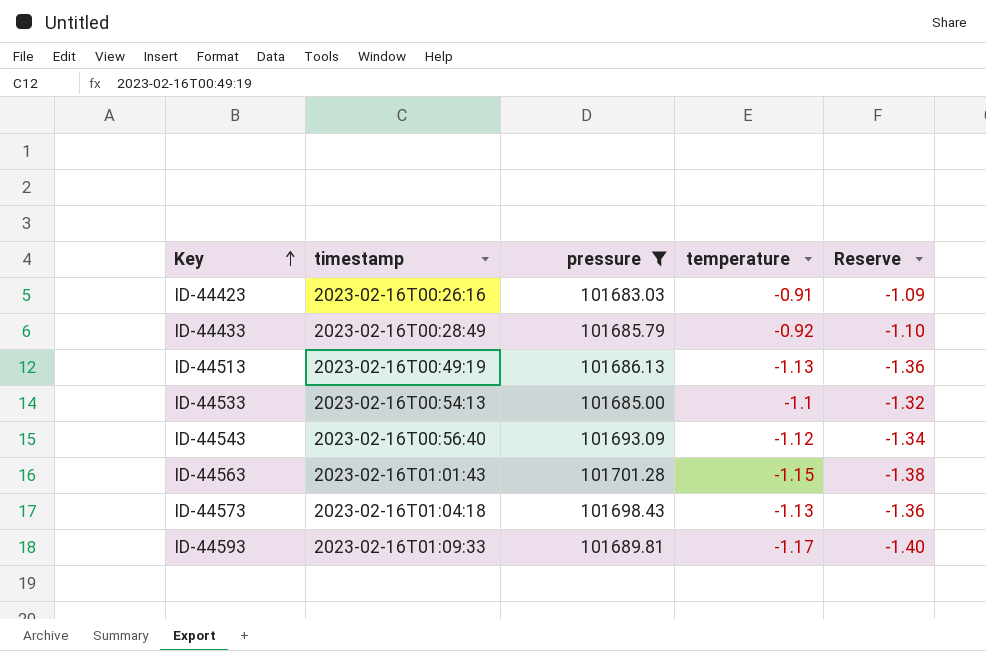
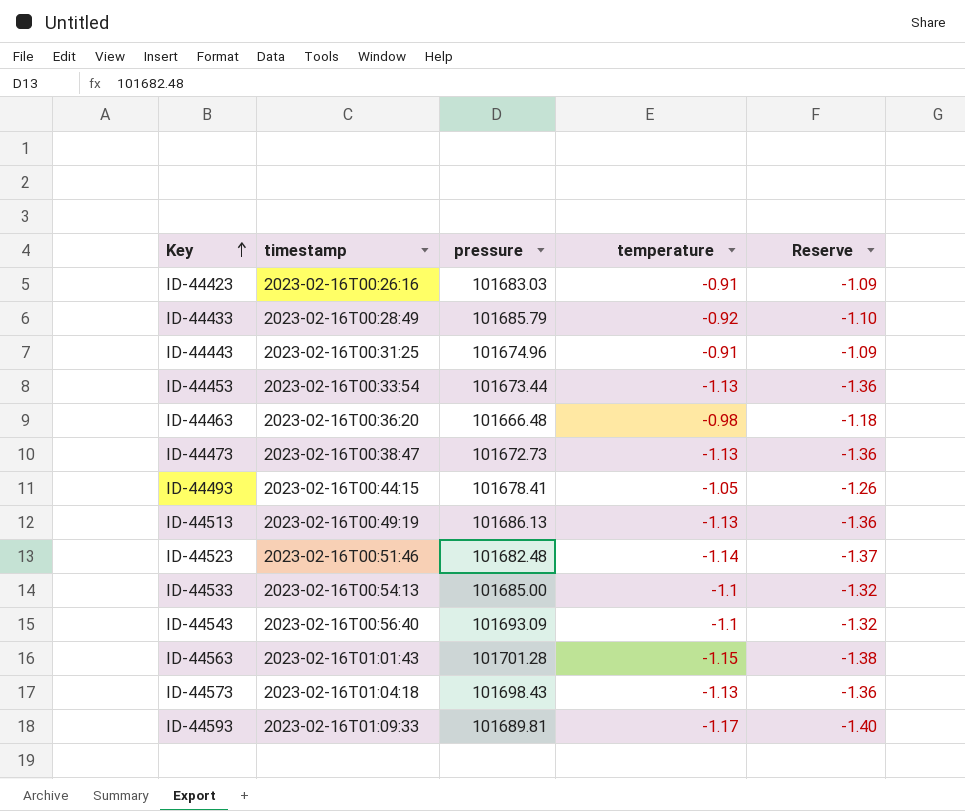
filter: pressure >= 101683.03 -> none
ID-44543 | temperature: -1.12 -> -1.1
ID-44543 | Reserve: -1.34 -> -1.32

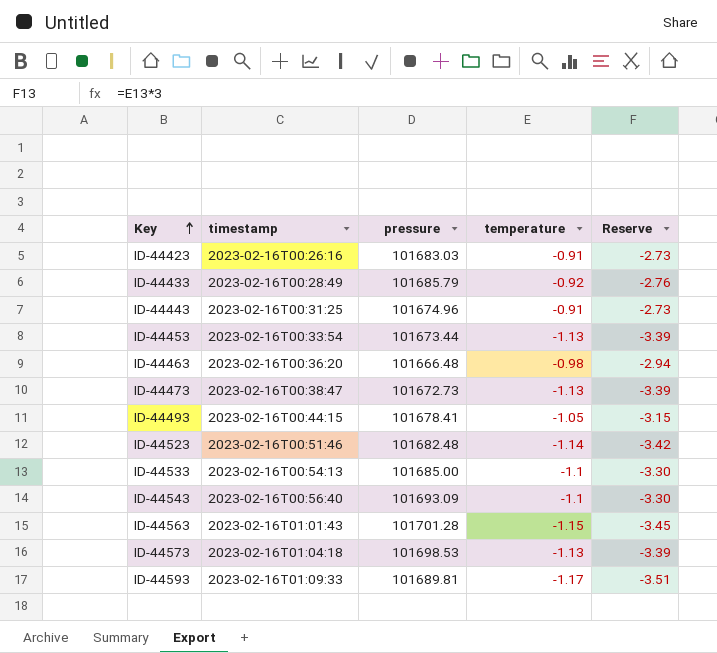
column Reserve | formula: [temperature] * 1.2 -> [temperature] * 3
row ID-44513: 2023-02-16T00:49:19 | 101686.13 | -1.13 | -1.36 -> none
ID-44573 | pressure: 101698.43 -> 101698.53

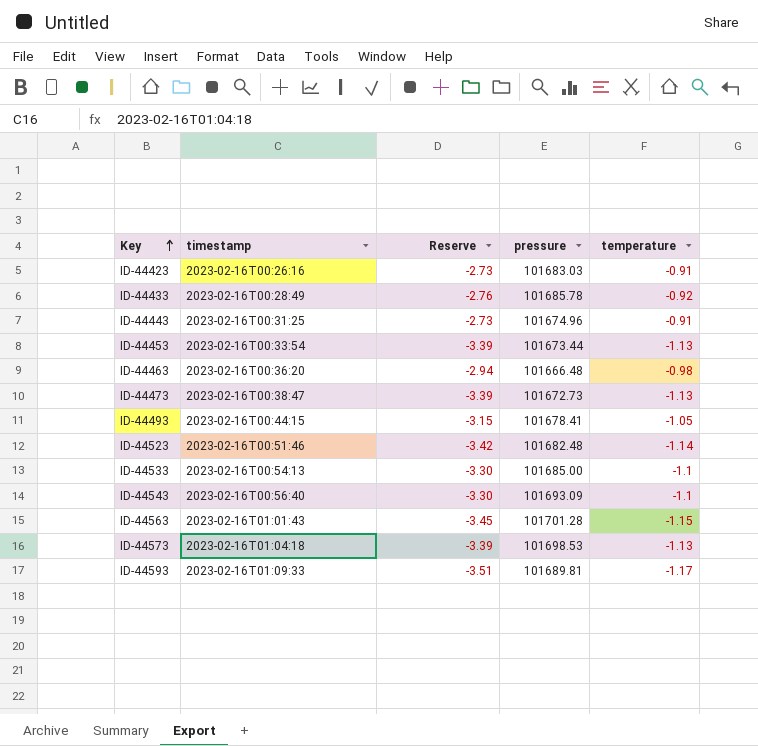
column Reserve | position: 5 -> 3
ID-44433 | pressure: 101685.79 -> 101685.78

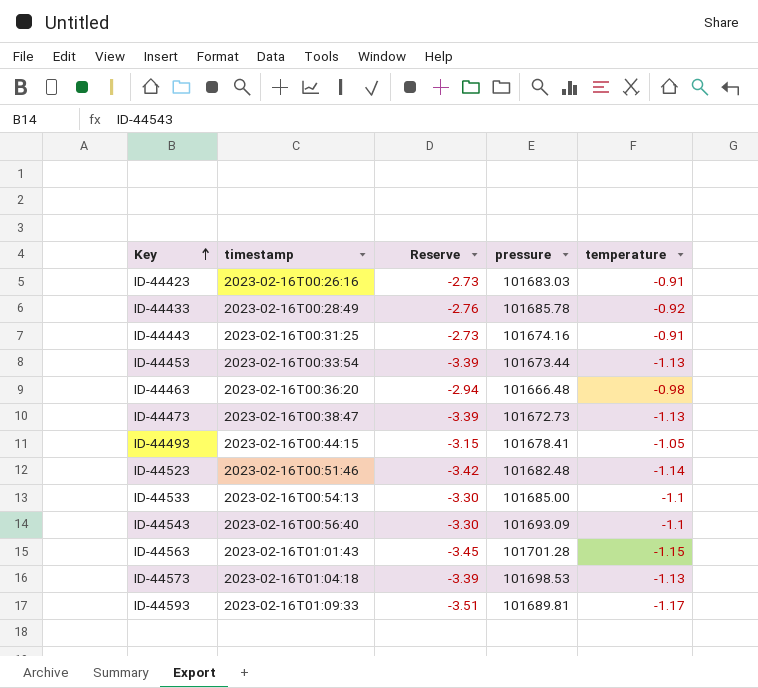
ID-44443 | pressure: 101674.96 -> 101674.16

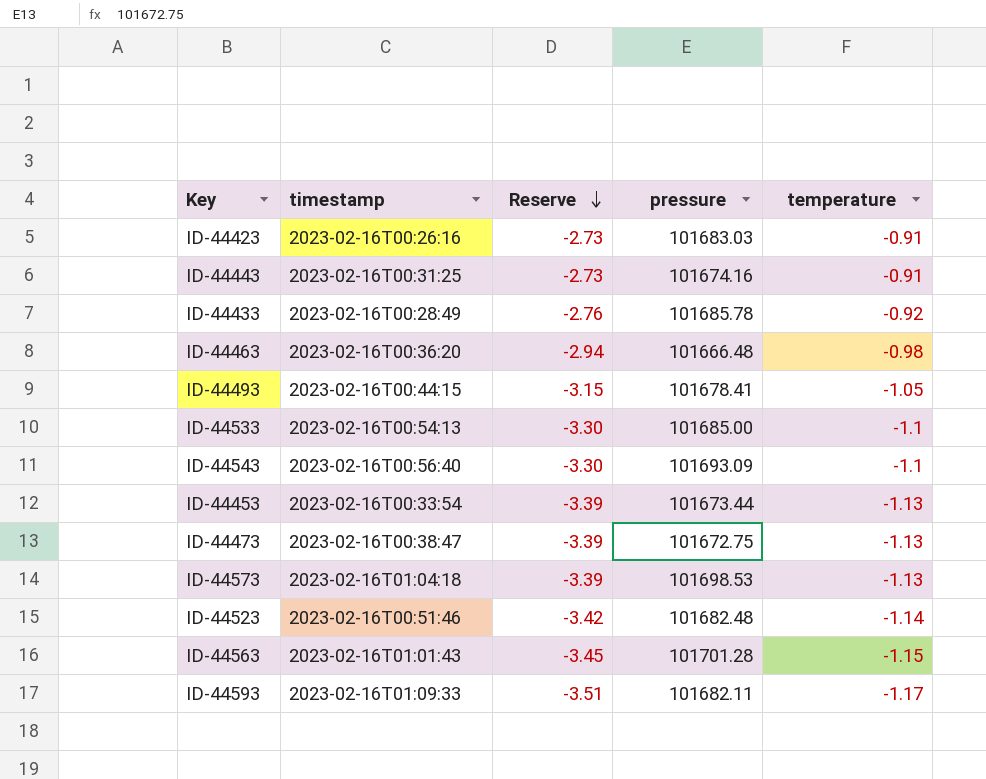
row order: Key ascending -> Reserve descending
ID-44473 | pressure: 101672.73 -> 101672.75
ID-44593 | pressure: 101689.81 -> 101682.11

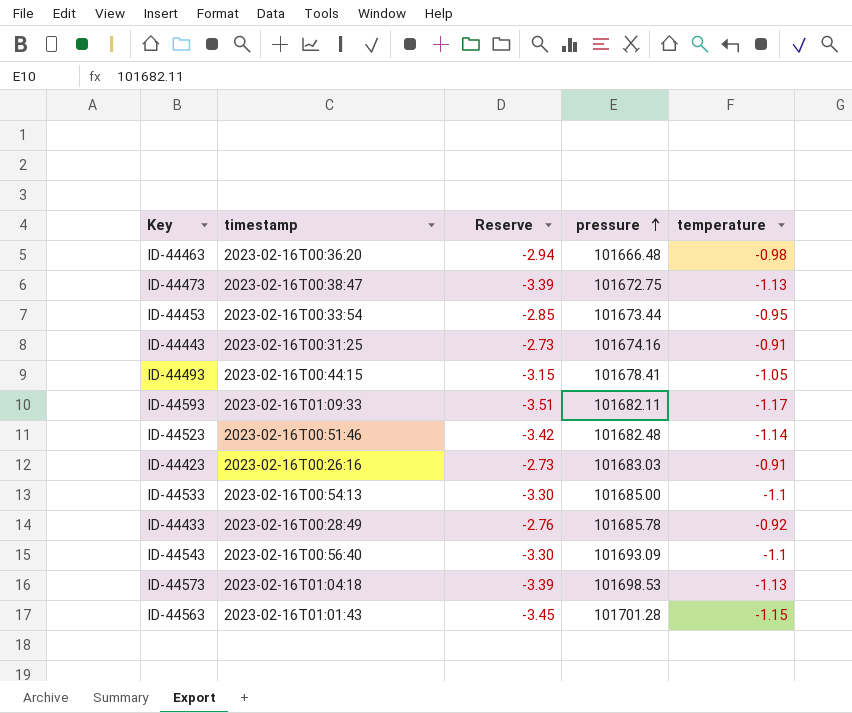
row order: Reserve descending -> pressure ascending
ID-44453 | Reserve: -3.39 -> -2.85
ID-44453 | temperature: -1.13 -> -0.95

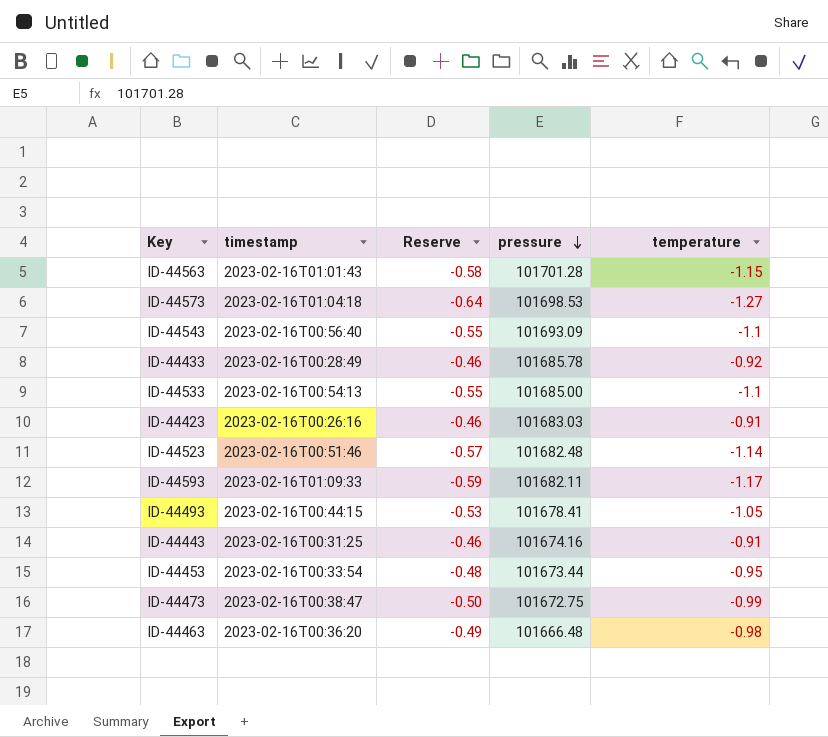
row order: pressure ascending -> pressure descending
column Reserve | formula: [temperature] * 3 -> [temperature] * 0.5
ID-44573 | temperature: -1.13 -> -1.27
ID-44473 | temperature: -1.13 -> -0.99

